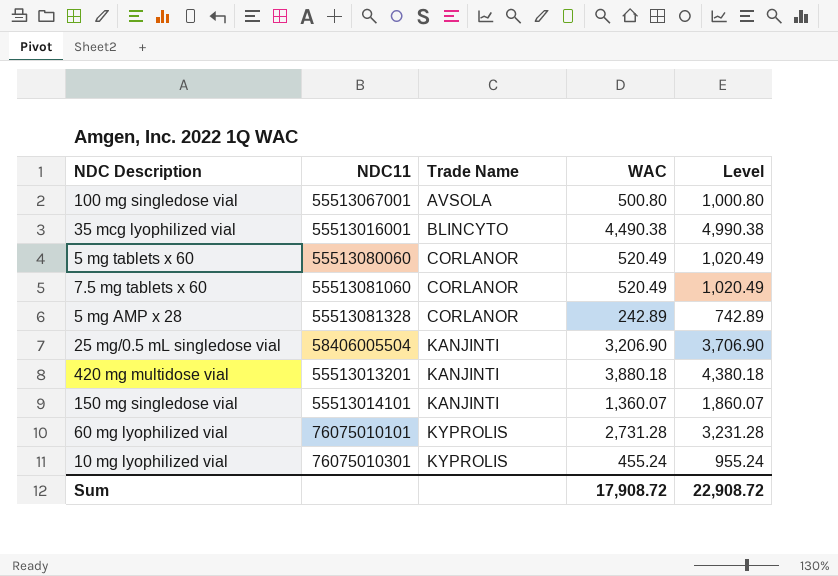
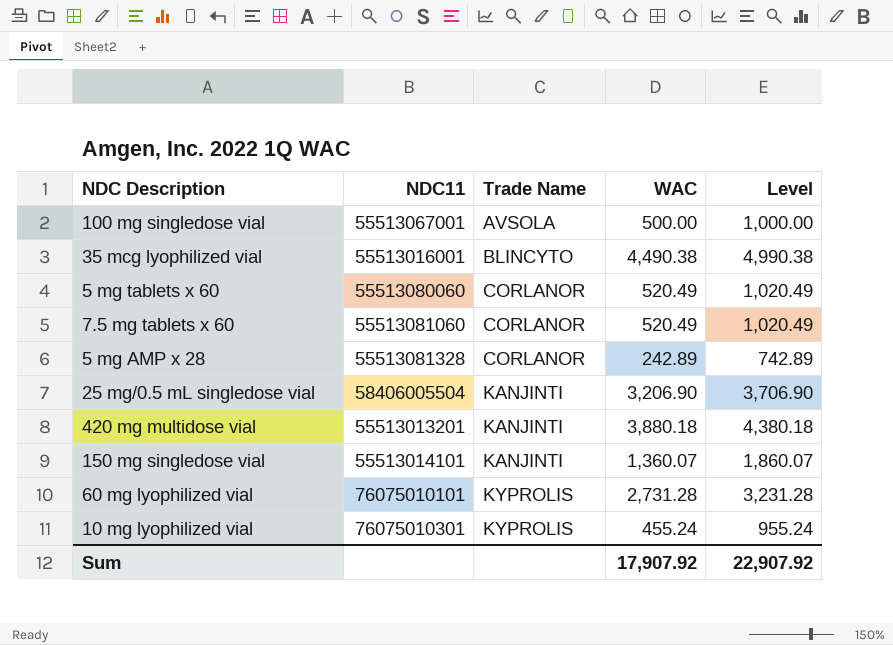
100 mg singledose vial | WAC: 500.80 -> 500.00
100 mg singledose vial | Level: 1,000.80 -> 1,000.00
Sum | WAC: 17,908.72 -> 17,907.92
Sum | Level: 22,908.72 -> 22,907.92

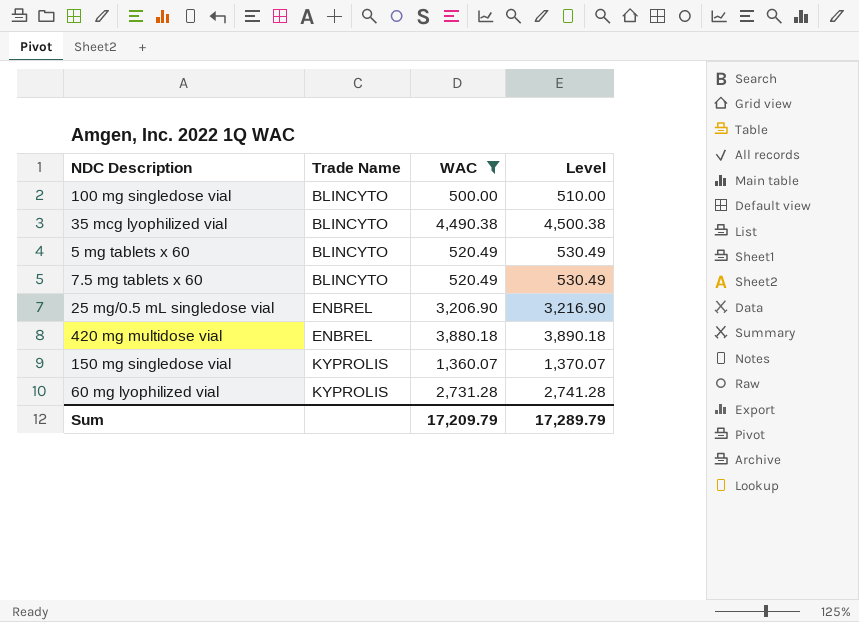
filter: none -> WAC >= 500.00
column NDC11 | position: 2 -> none
column Level | formula: [WAC] + 500 -> [WAC] + 10
100 mg singledose vial | Trade Name: AVSOLA -> BLINCYTO
5 mg tablets x 60 | Trade Name: CORLANOR -> BLINCYTO
7.5 mg tablets x 60 | Trade Name: CORLANOR -> BLINCYTO
25 mg/0.5 mL singledose vial | Trade Name: KANJINTI -> ENBREL
420 mg multidose vial | Trade Name: KANJINTI -> ENBREL
150 mg singledose vial | Trade Name: KANJINTI -> KYPROLIS
Sum | WAC: 17,907.92 -> 17,209.79
Sum | Level: 22,907.92 -> 17,289.79

